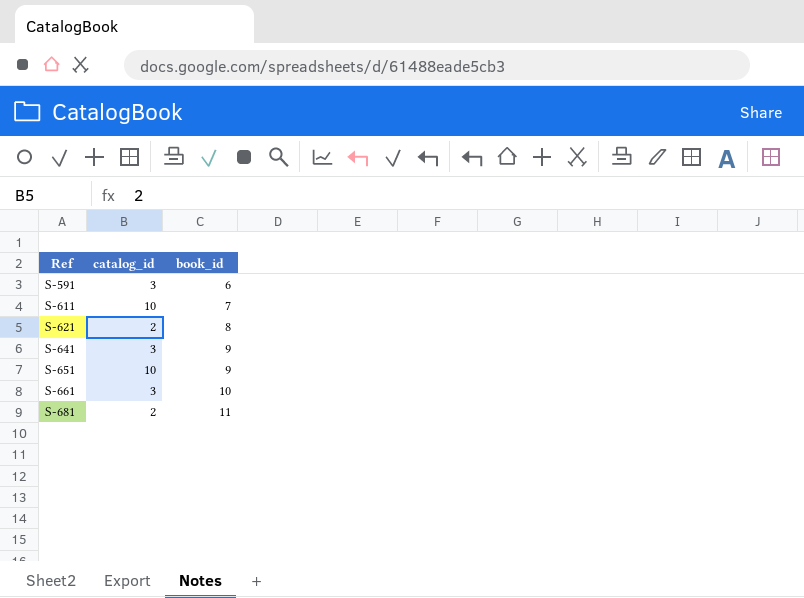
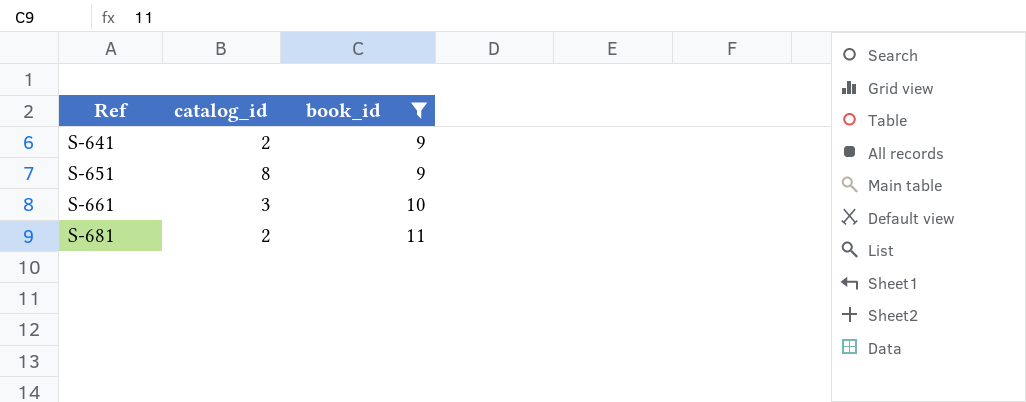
filter: none -> book_id >= 9
S-641 | catalog_id: 3 -> 2
S-651 | catalog_id: 10 -> 8

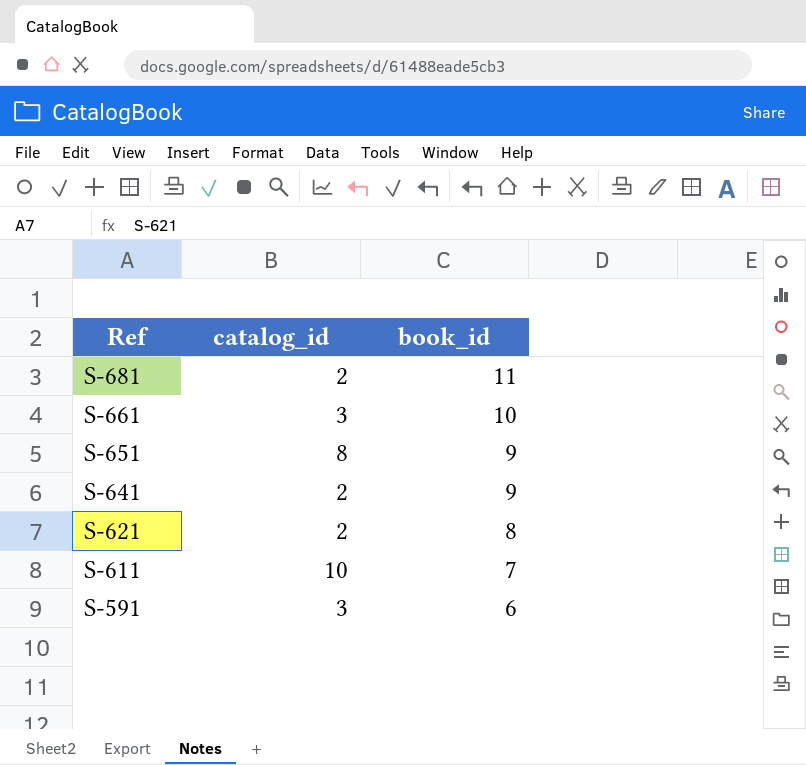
filter: book_id >= 9 -> none
row order: Ref ascending -> Ref descending

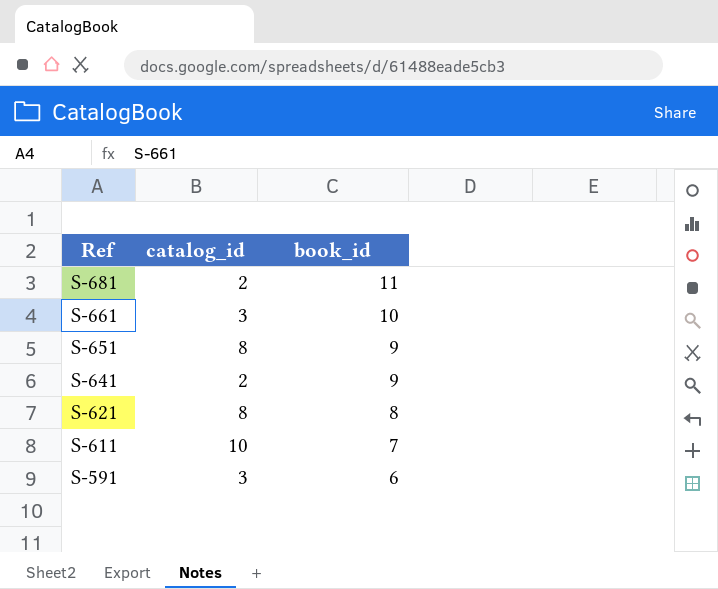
S-621 | catalog_id: 2 -> 8

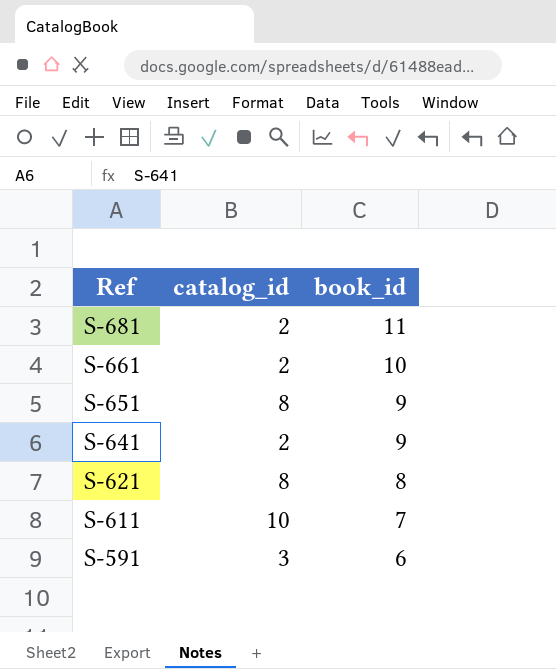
S-661 | catalog_id: 3 -> 2

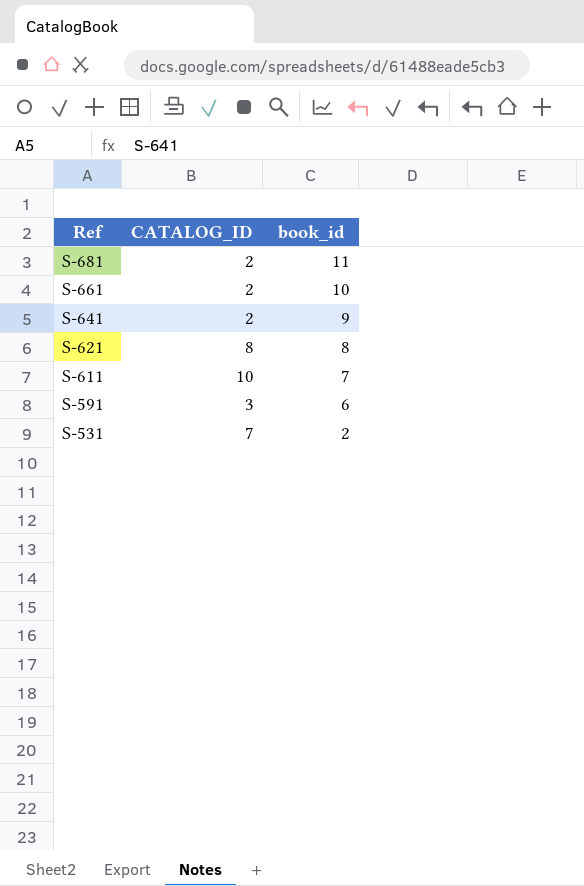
column name: catalog_id -> CATALOG_ID
row S-651: 8 | 9 -> none
row S-531: none -> 7 | 2

